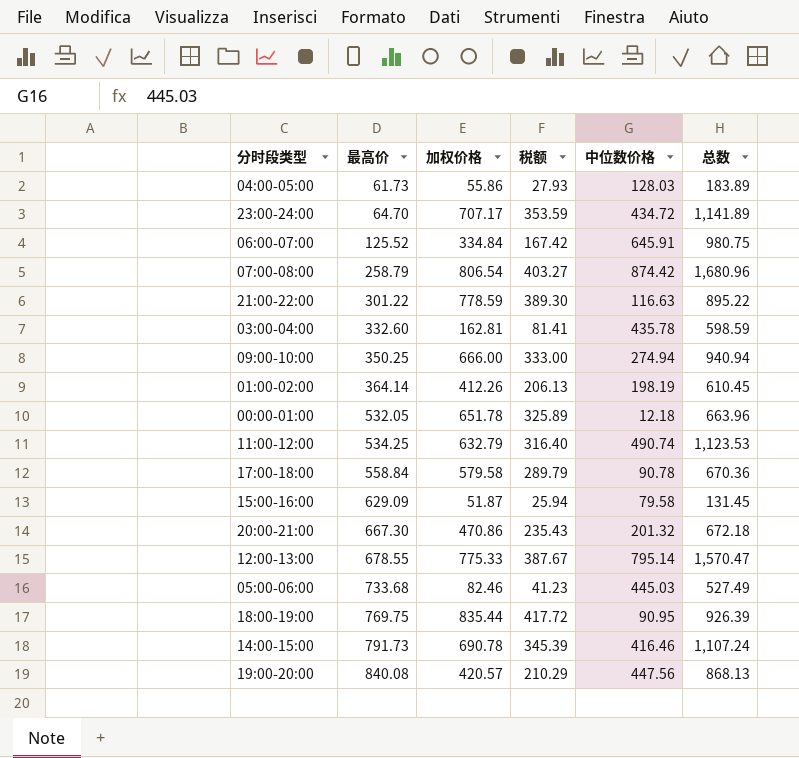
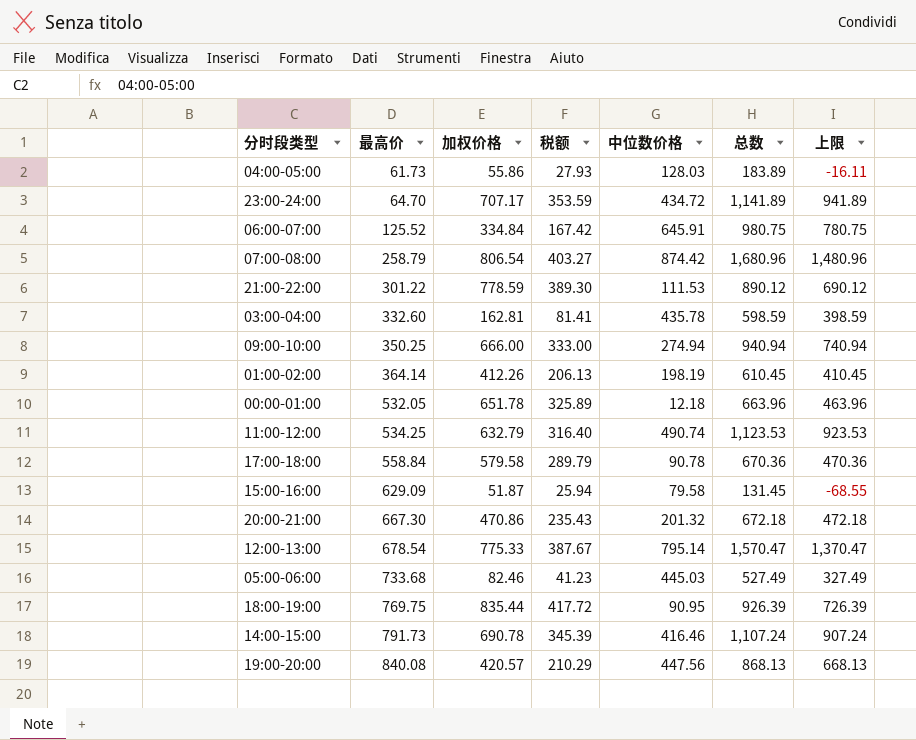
column 上限 | formula: none -> [总数] - 200
21:00-22:00 | 中位数价格: 116.63 -> 111.53
21:00-22:00 | 总数: 895.22 -> 890.12
12:00-13:00 | 最高价: 678.55 -> 678.54

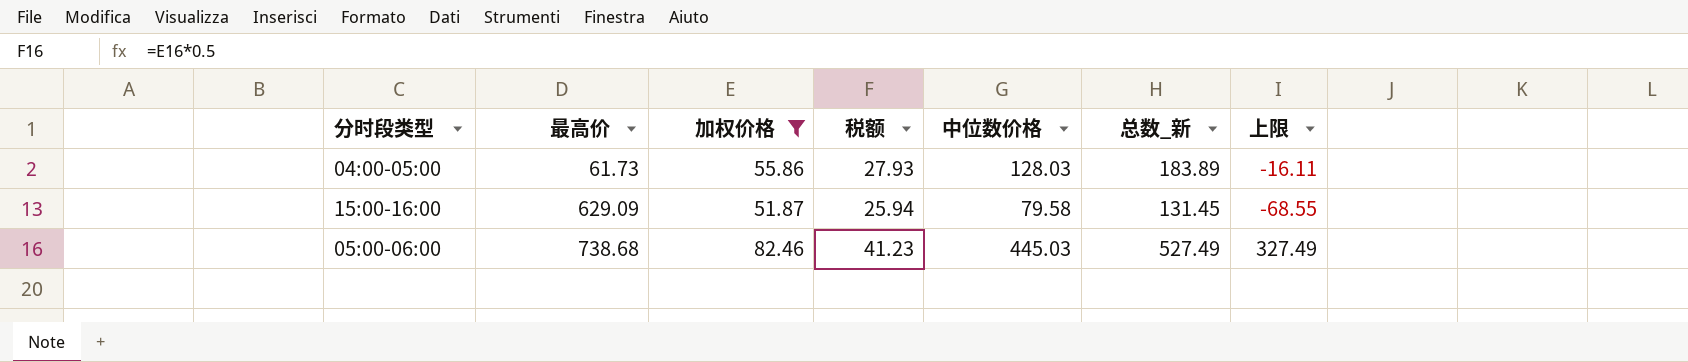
filter: none -> 加权价格 <= 82.46
column name: 总数 -> 总数_新
05:00-06:00 | 最高价: 733.68 -> 738.68

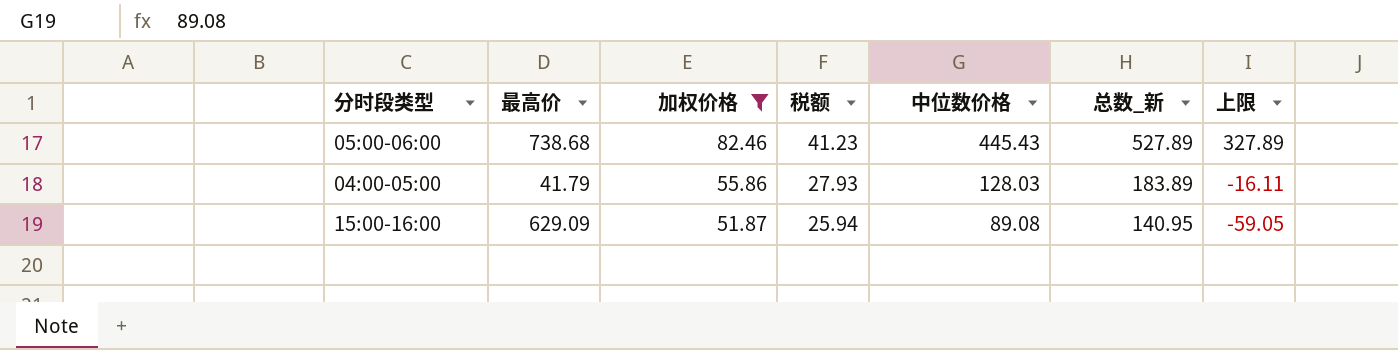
row order: 最高价 ascending -> 加权价格 descending
05:00-06:00 | 中位数价格: 445.03 -> 445.43
05:00-06:00 | 总数_新: 527.49 -> 527.89
05:00-06:00 | 上限: 327.49 -> 327.89
04:00-05:00 | 最高价: 61.73 -> 41.79
15:00-16:00 | 中位数价格: 79.58 -> 89.08
15:00-16:00 | 总数_新: 131.45 -> 140.95
15:00-16:00 | 上限: -68.55 -> -59.05

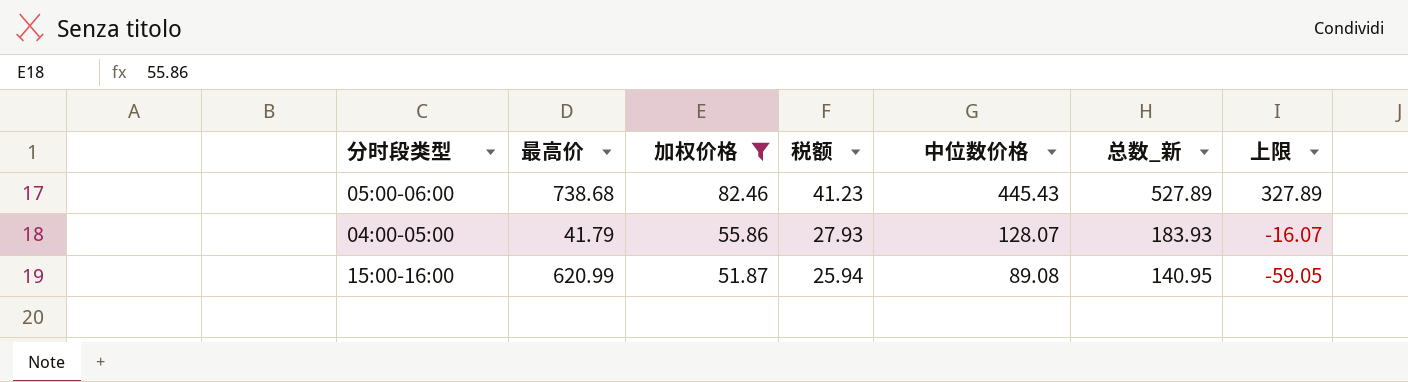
04:00-05:00 | 中位数价格: 128.03 -> 128.07
04:00-05:00 | 总数_新: 183.89 -> 183.93
04:00-05:00 | 上限: -16.11 -> -16.07
15:00-16:00 | 最高价: 629.09 -> 620.99

